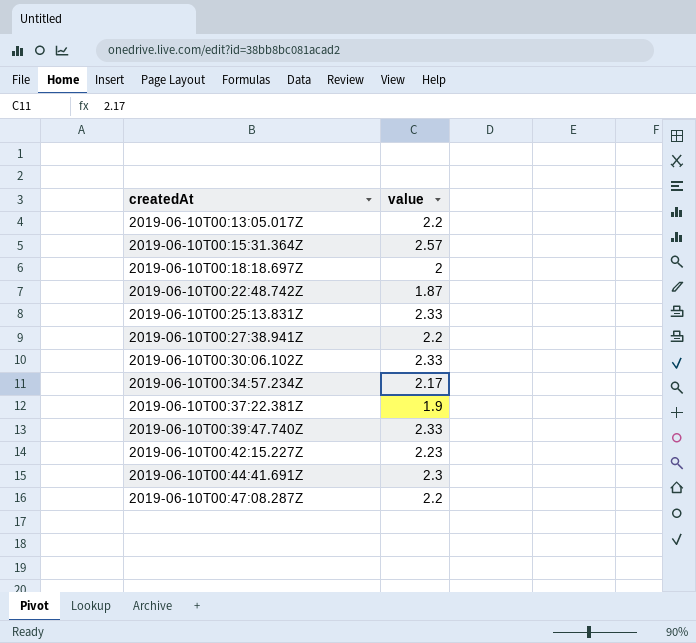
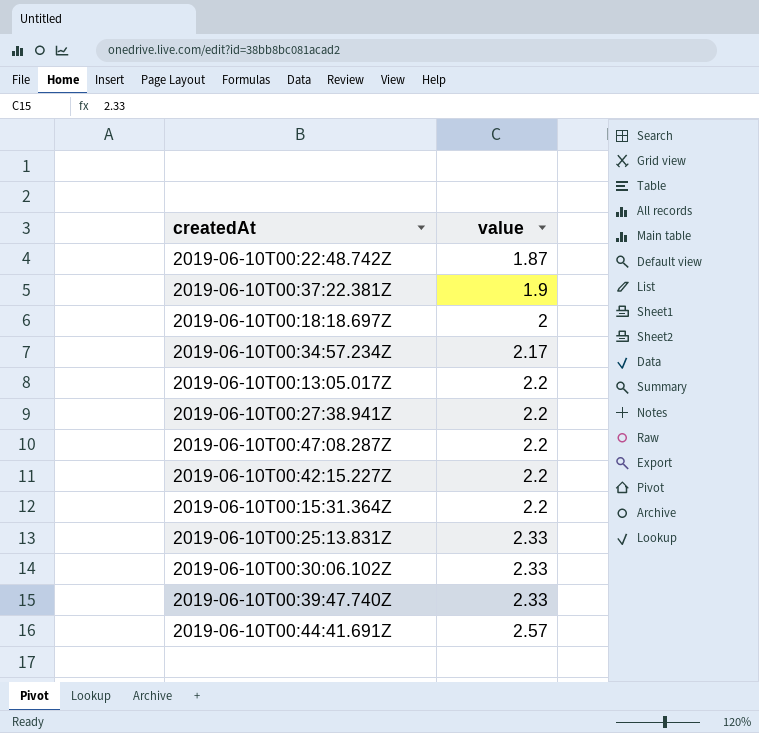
row order: createdAt ascending -> value ascending
2019-06-10T00:42:15.227Z | value: 2.23 -> 2.2
2019-06-10T00:15:31.364Z | value: 2.57 -> 2.2
2019-06-10T00:44:41.691Z | value: 2.3 -> 2.57

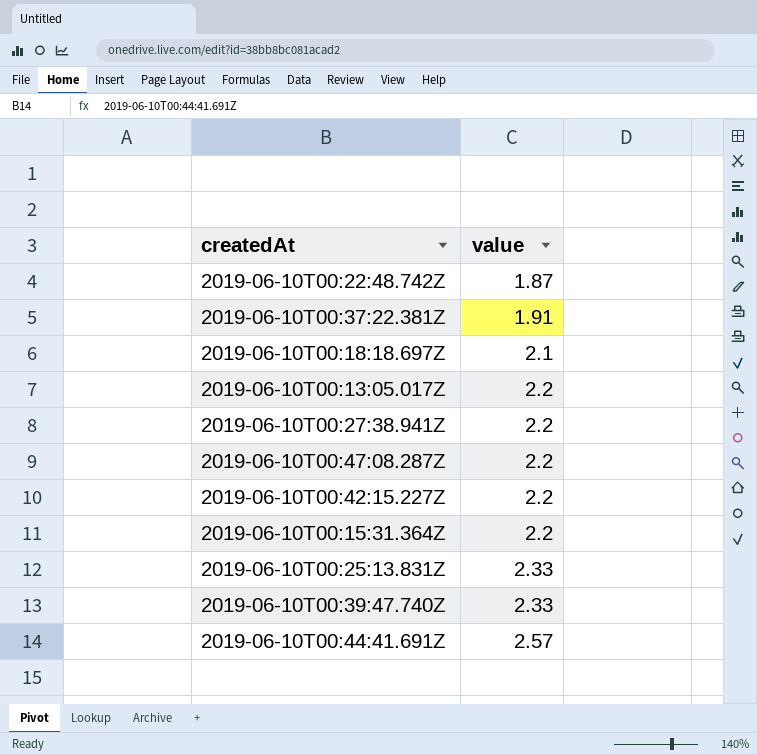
row 2019-06-10T00:34:57.234Z: 2.17 -> none
row 2019-06-10T00:30:06.102Z: 2.33 -> none
2019-06-10T00:37:22.381Z | value: 1.9 -> 1.91
2019-06-10T00:18:18.697Z | value: 2 -> 2.1

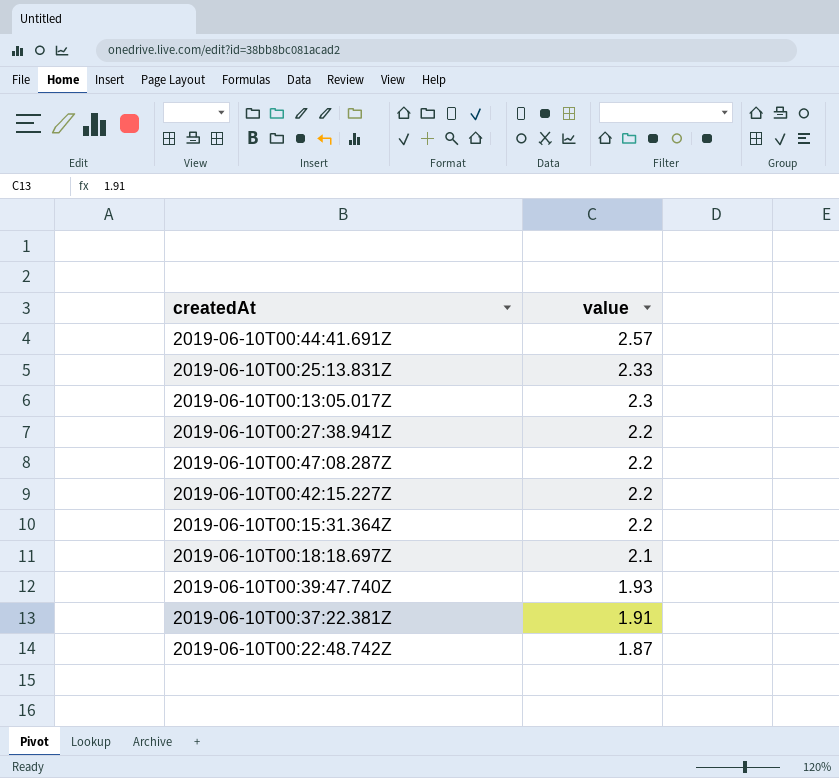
row order: value ascending -> value descending
2019-06-10T00:13:05.017Z | value: 2.2 -> 2.3
2019-06-10T00:39:47.740Z | value: 2.33 -> 1.93

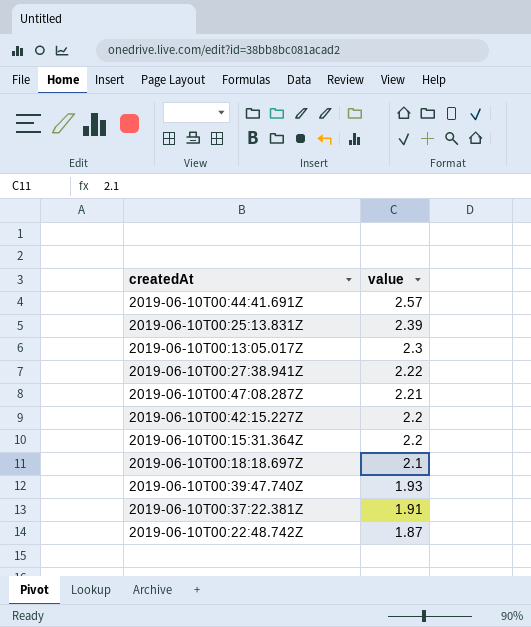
2019-06-10T00:25:13.831Z | value: 2.33 -> 2.39
2019-06-10T00:27:38.941Z | value: 2.2 -> 2.22
2019-06-10T00:47:08.287Z | value: 2.2 -> 2.21

